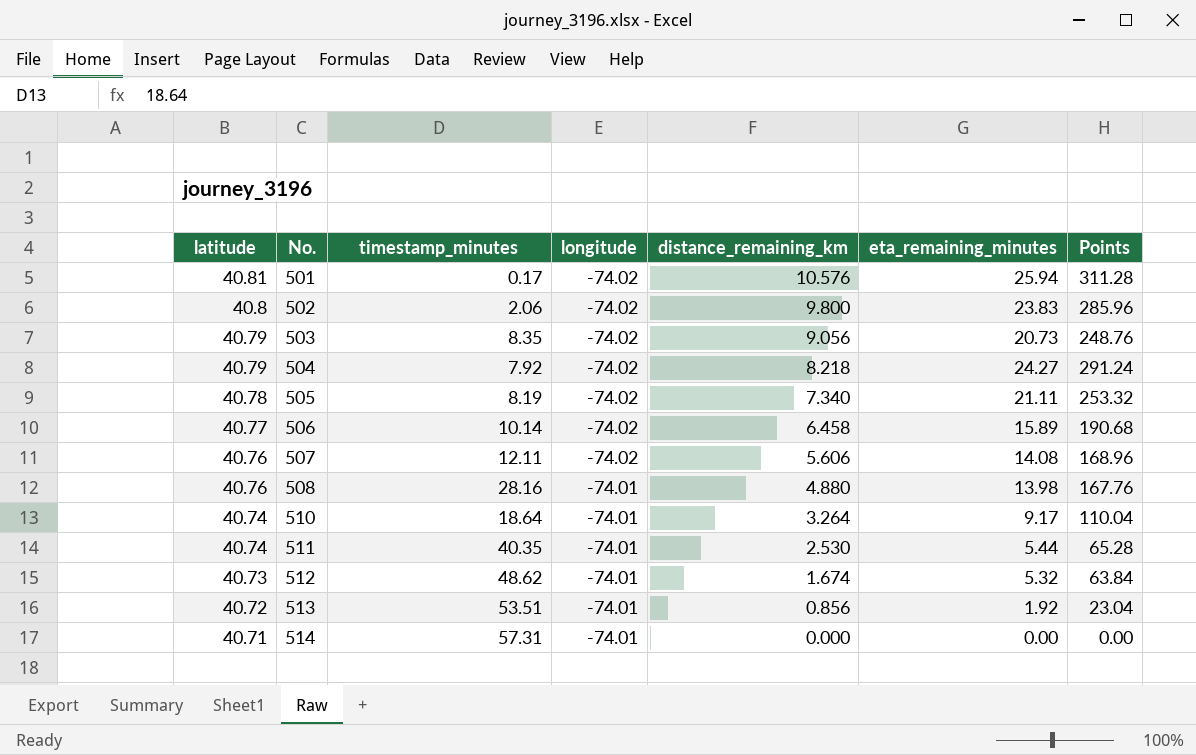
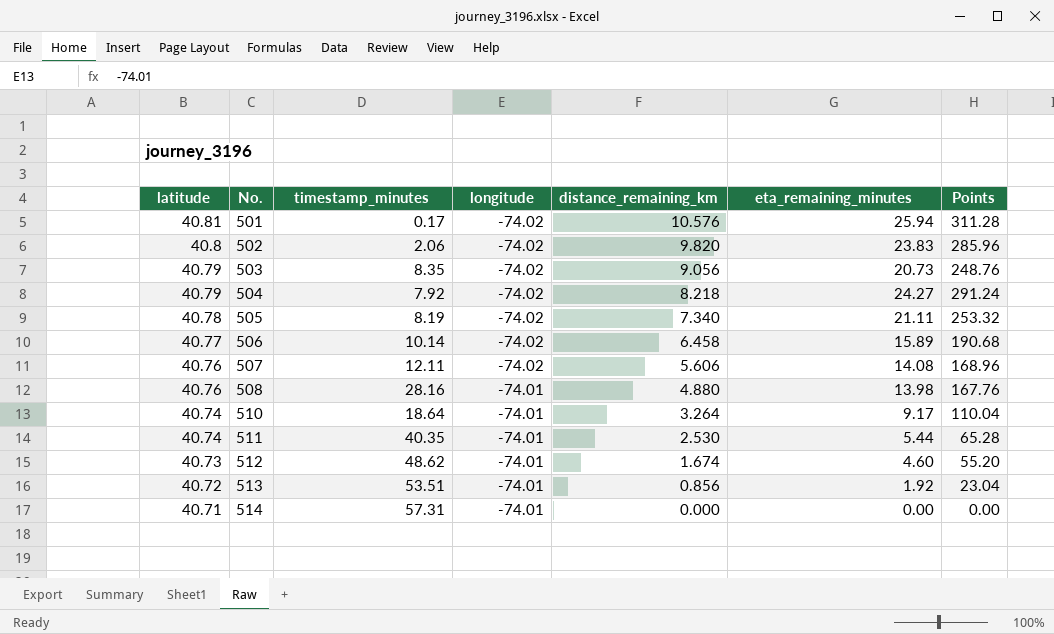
502 | distance_remaining_km: 9.800 -> 9.820
512 | eta_remaining_minutes: 5.32 -> 4.60
512 | Points: 63.84 -> 55.20

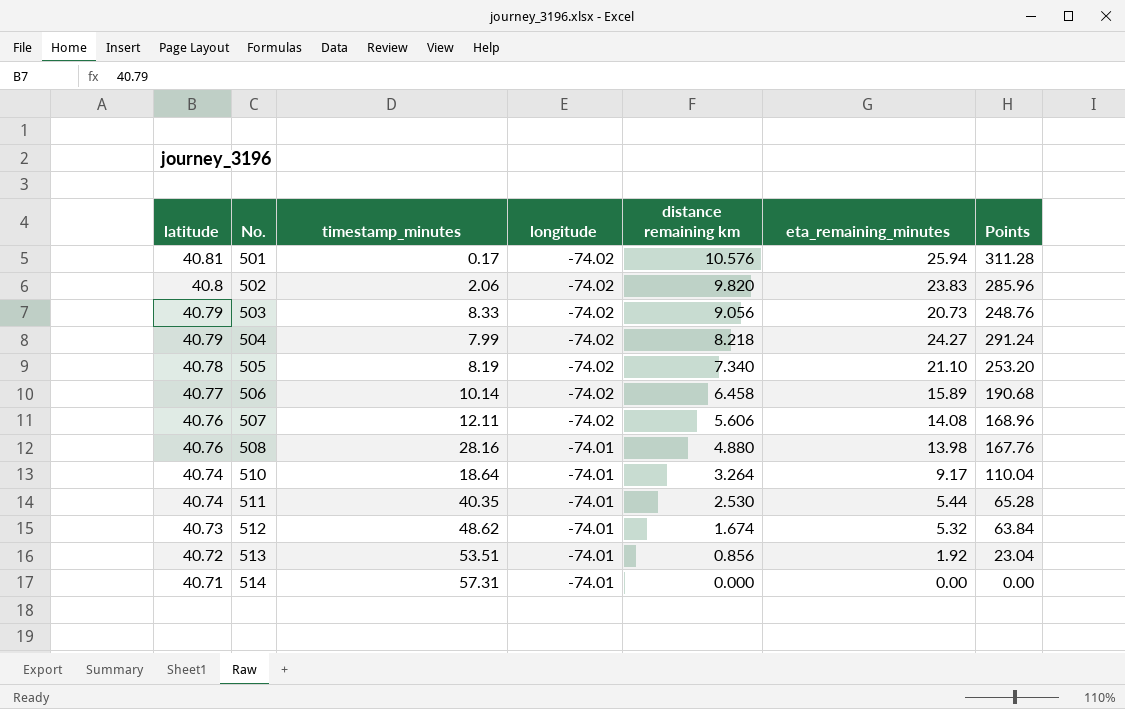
column name: distance_remaining_km -> distance remaining km
503 | timestamp_minutes: 8.35 -> 8.33
504 | timestamp_minutes: 7.92 -> 7.99
505 | eta_remaining_minutes: 21.11 -> 21.10
505 | Points: 253.32 -> 253.20
512 | eta_remaining_minutes: 4.60 -> 5.32
512 | Points: 55.20 -> 63.84

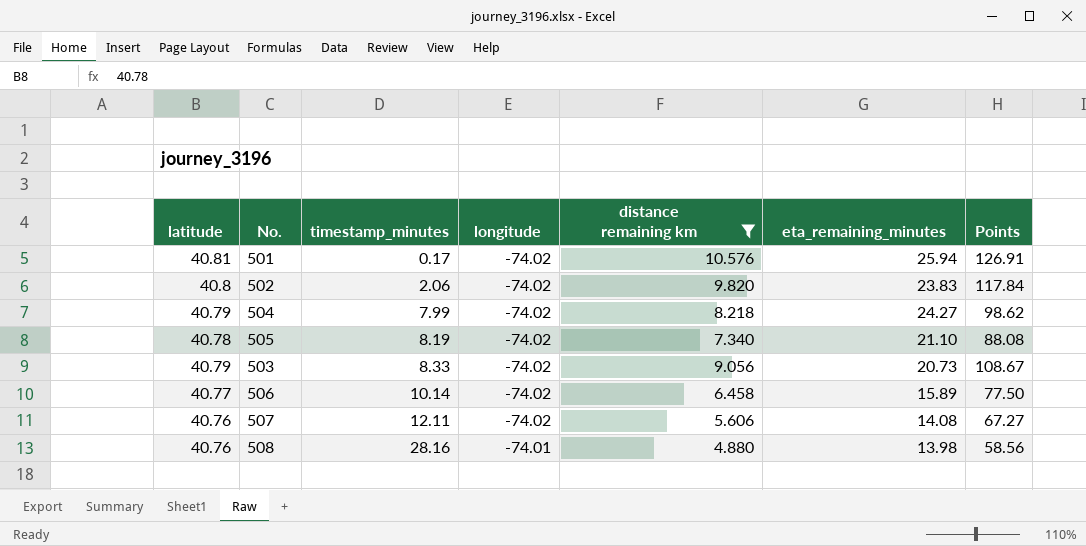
filter: none -> distance remaining km >= 4.880
row order: latitude descending -> timestamp_minutes ascending
column Points | formula: [eta_remaining_minutes] * 12 -> [distance remaining km] * 12

